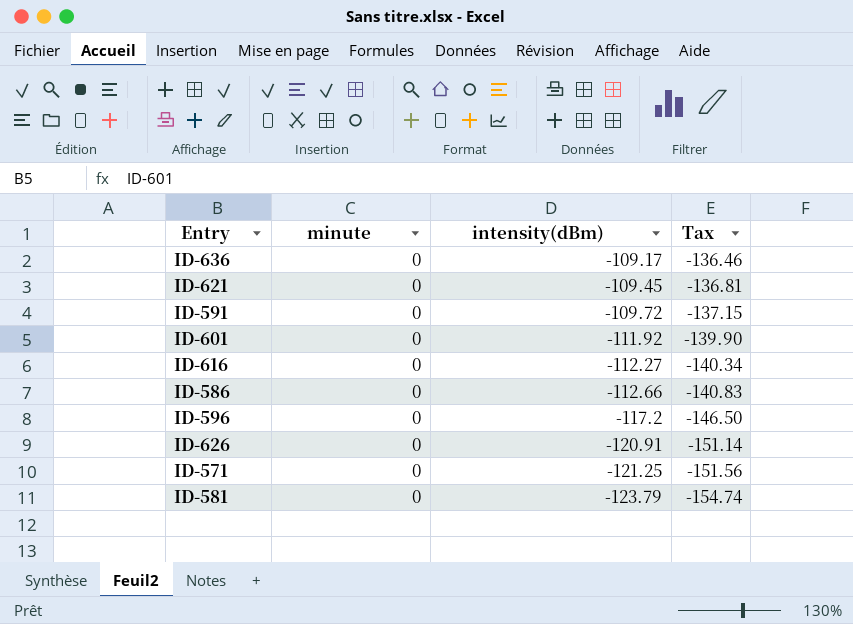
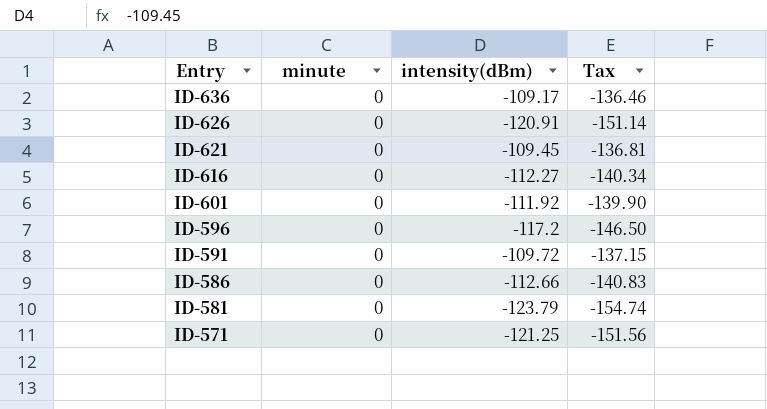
row order: intensity(dBm) descending -> Entry descending

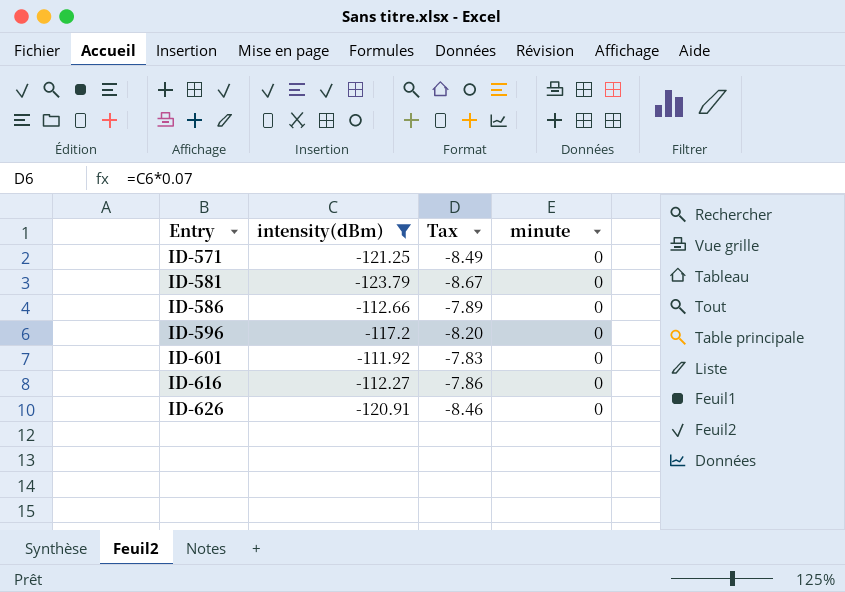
filter: none -> intensity(dBm) <= -111.92
row order: Entry descending -> Entry ascending
column Tax | formula: [intensity(dBm)] * 1.25 -> [intensity(dBm)] * 0.07
column minute | position: 2 -> 4

